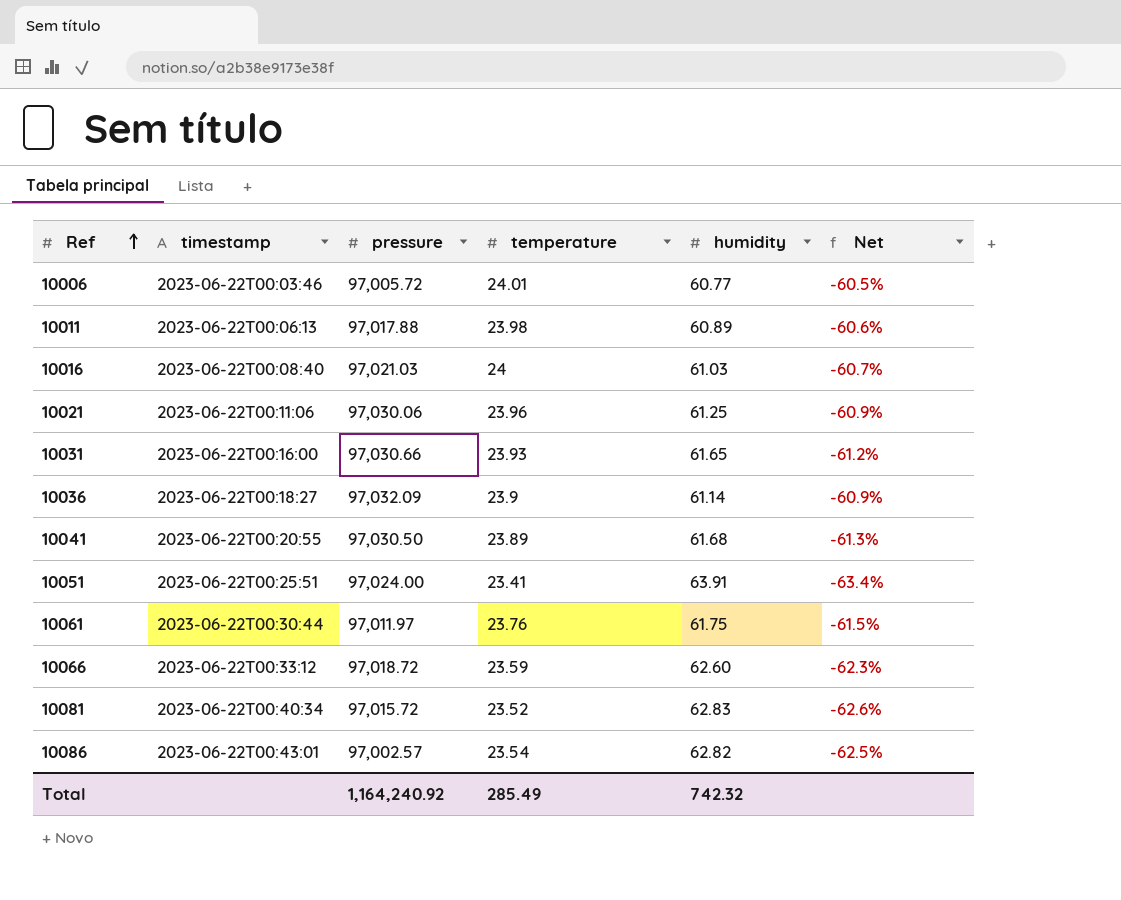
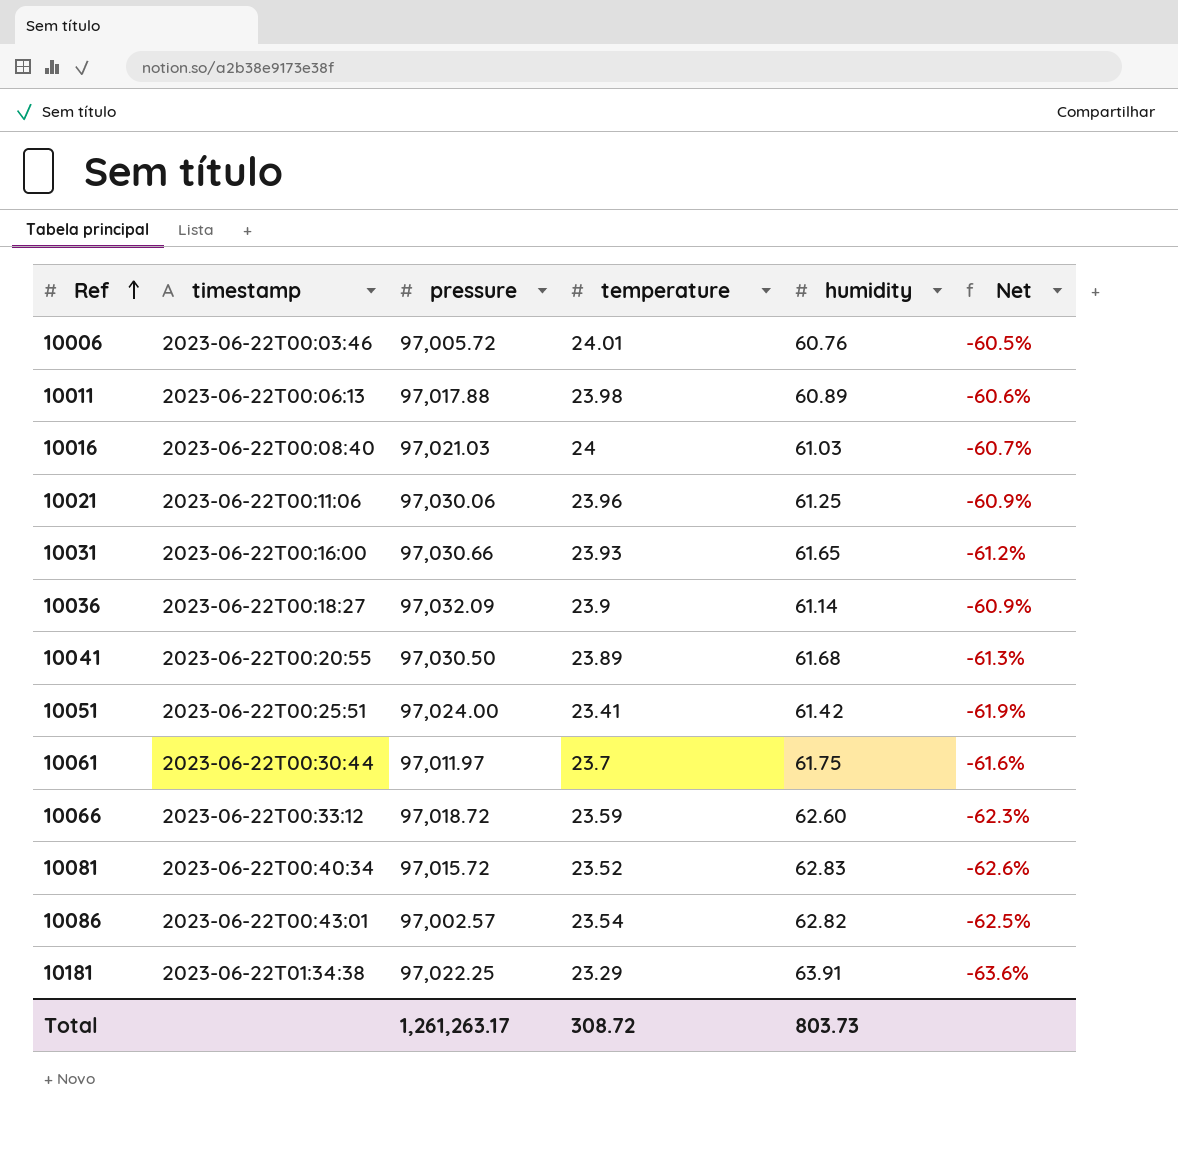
10006 | humidity: 60.77 -> 60.76
10051 | humidity: 63.91 -> 61.42
10051 | Net: -63.4% -> -61.9%
10061 | temperature: 23.76 -> 23.7
10061 | Net: -61.5% -> -61.6%
row 10181: none -> 2023-06-22T01:34:38 | 97,022.25 | 23.29 | 63.91 | -63.6%
Total | pressure: 1,164,240.92 -> 1,261,263.17
Total | temperature: 285.49 -> 308.72
Total | humidity: 742.32 -> 803.73

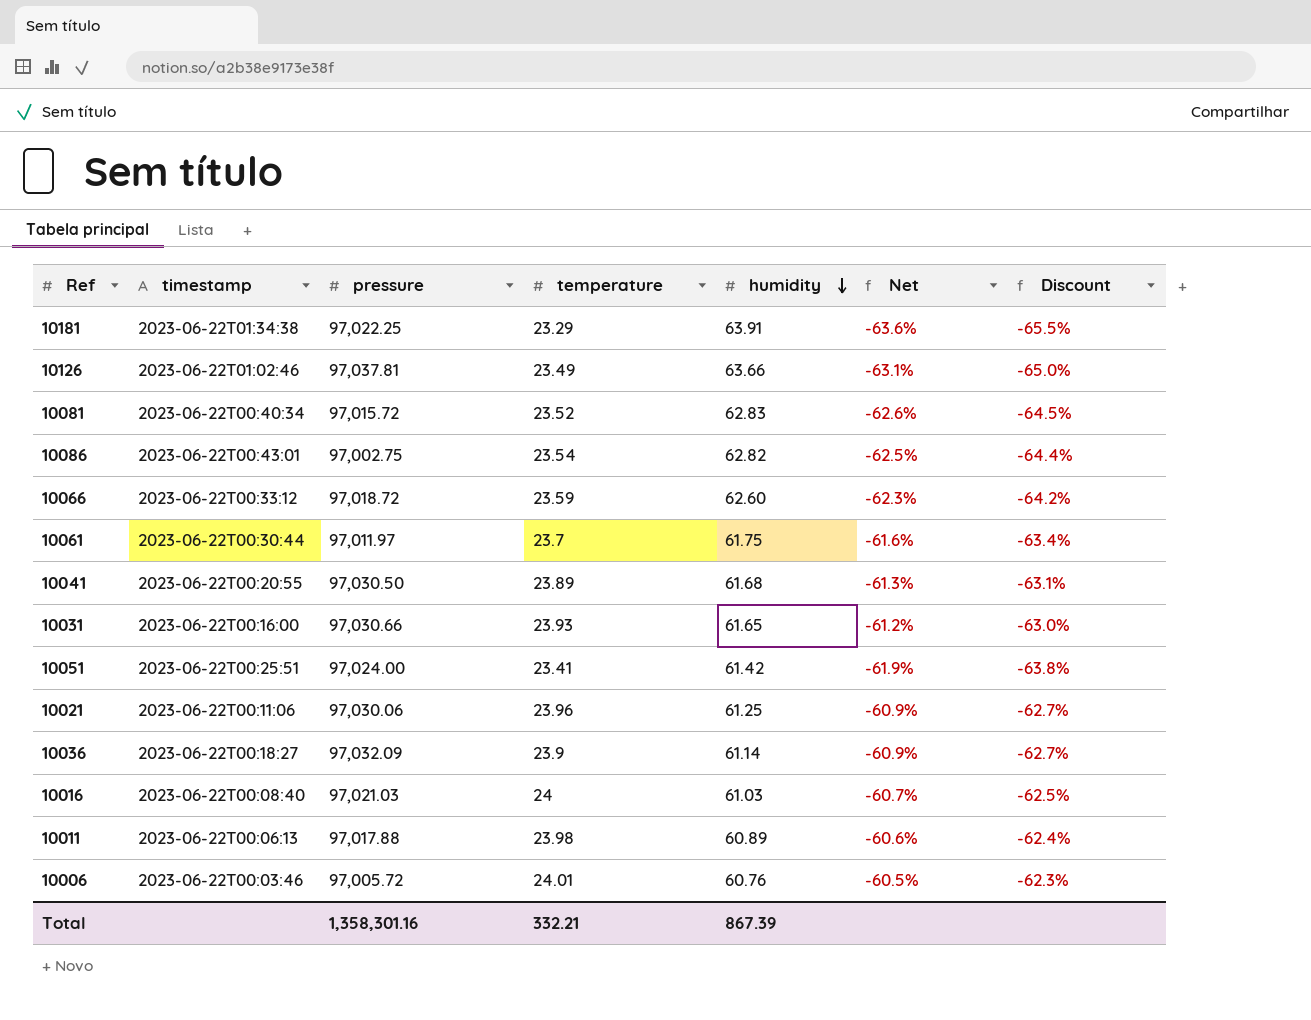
row order: Ref ascending -> humidity descending
column Discount | formula: none -> [Net] * 1.03
row 10126: none -> 2023-06-22T01:02:46 | 97,037.81 | 23.49 | 63.66 | -63.1% | -65.0%
10086 | pressure: 97,002.57 -> 97,002.75
Total | pressure: 1,261,263.17 -> 1,358,301.16
Total | temperature: 308.72 -> 332.21
Total | humidity: 803.73 -> 867.39

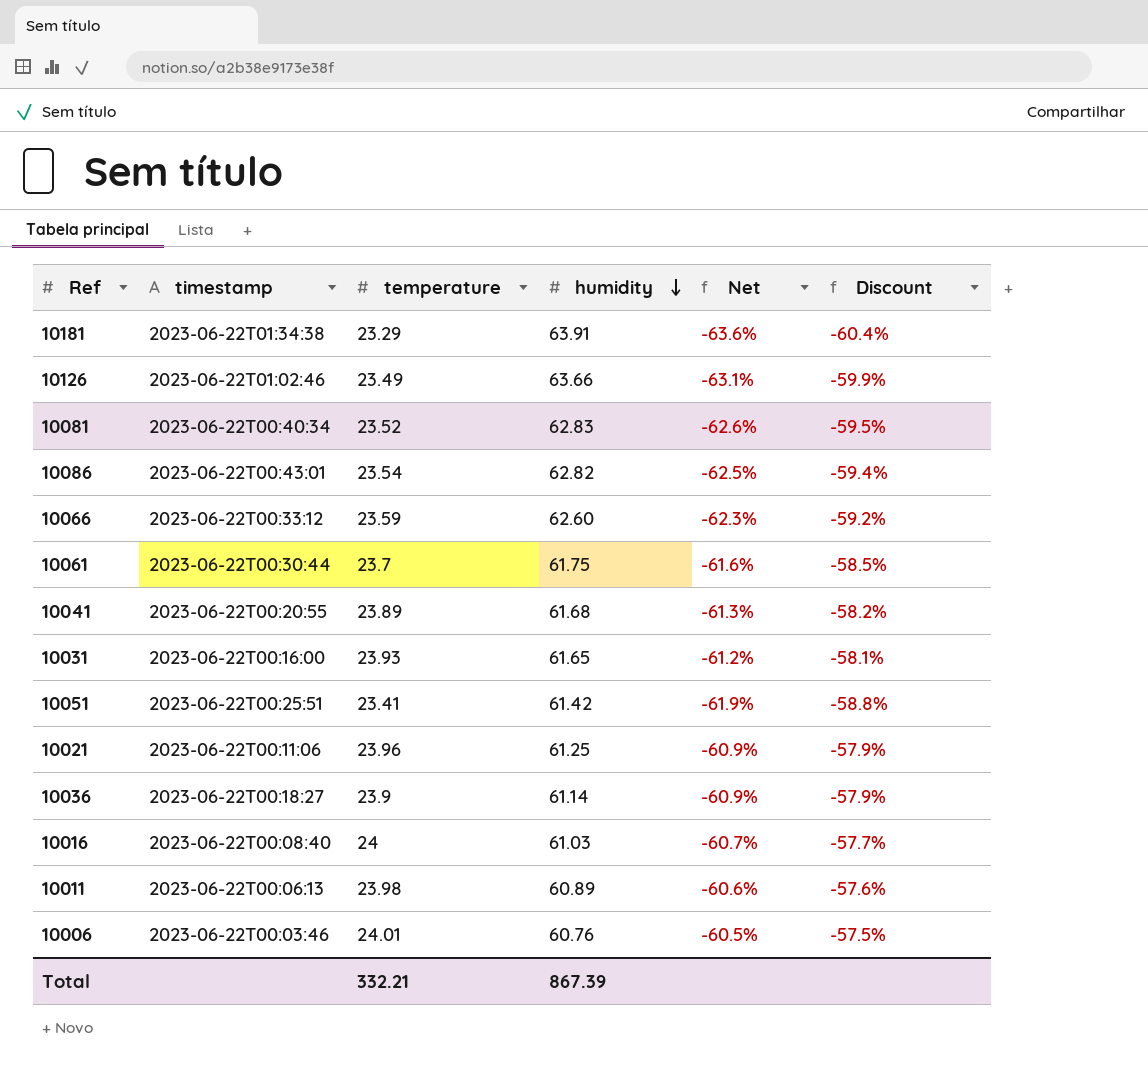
column pressure | position: 3 -> none
column Discount | formula: [Net] * 1.03 -> [Net] * 0.95

